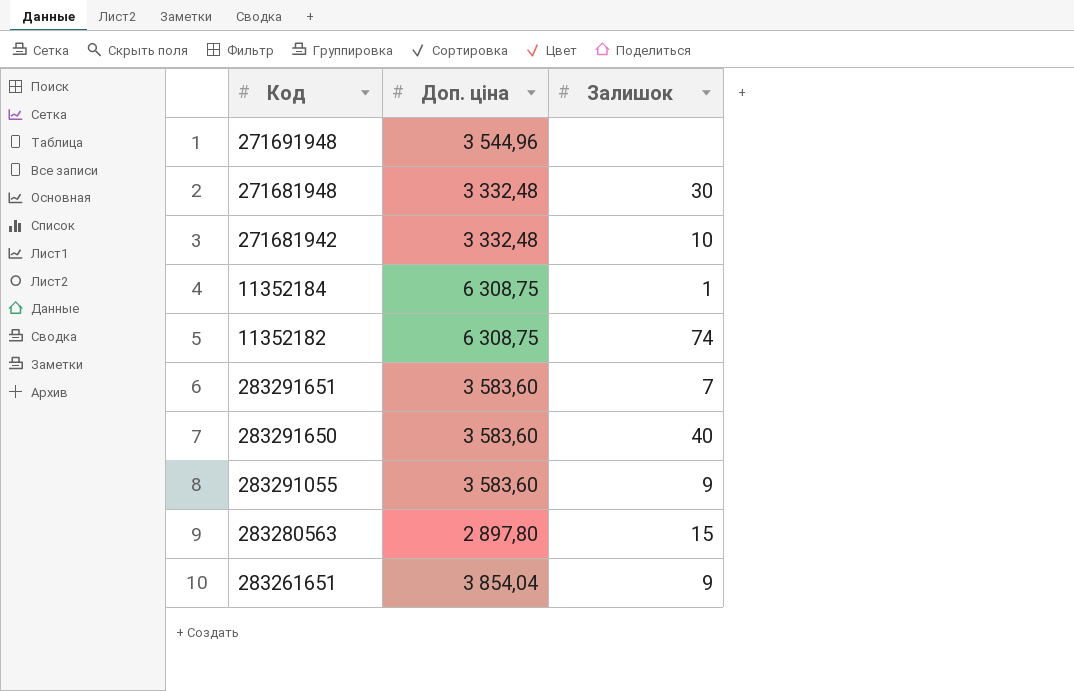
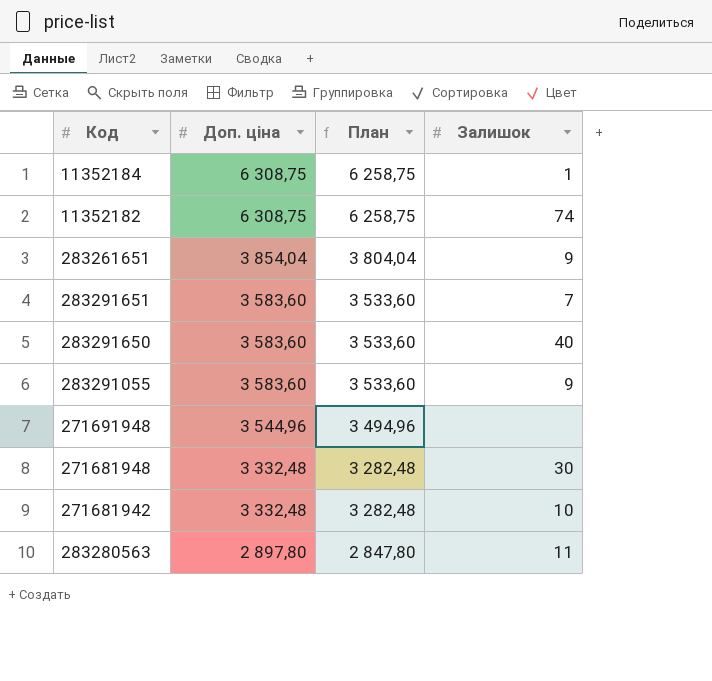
row order: none -> Доп. ціна descending
column План | formula: none -> [Доп. ціна] - 50
283280563 | Залишок: 15 -> 11

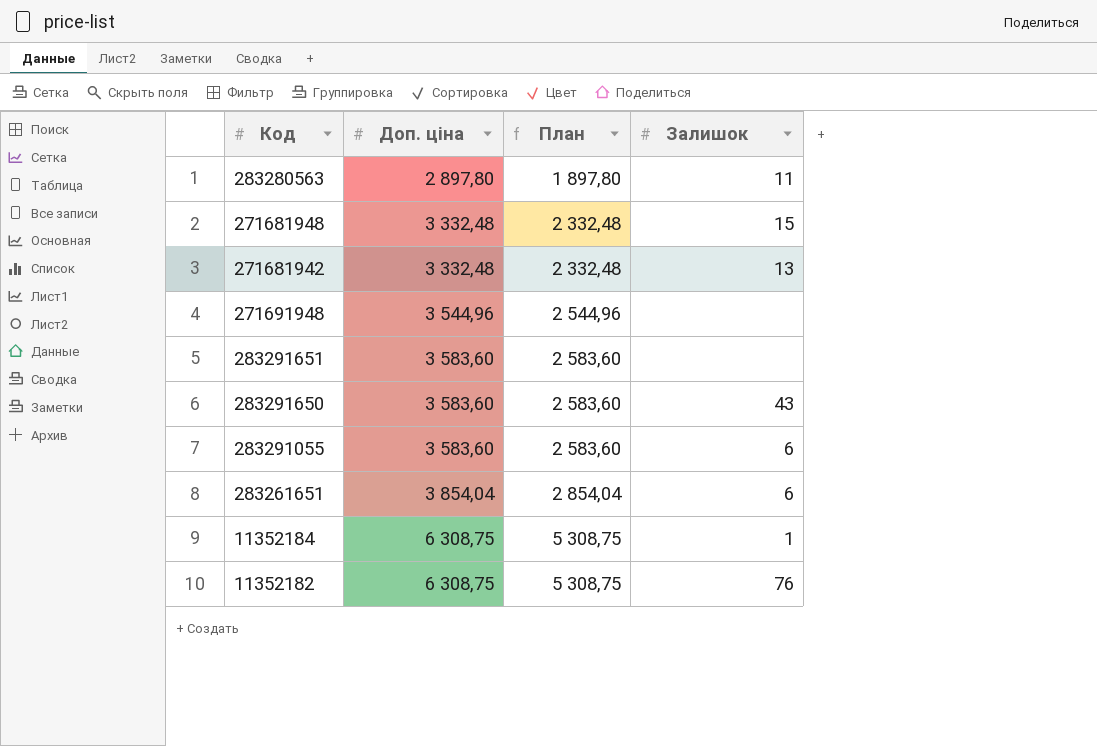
row order: Доп. ціна descending -> Доп. ціна ascending
column План | formula: [Доп. ціна] - 50 -> [Доп. ціна] - 1000
271681948 | Залишок: 30 -> 15
271681942 | Залишок: 10 -> 13
283291651 | Залишок: 7 -> none
283291650 | Залишок: 40 -> 43
283291055 | Залишок: 9 -> 6
283261651 | Залишок: 9 -> 6
11352182 | Залишок: 74 -> 76

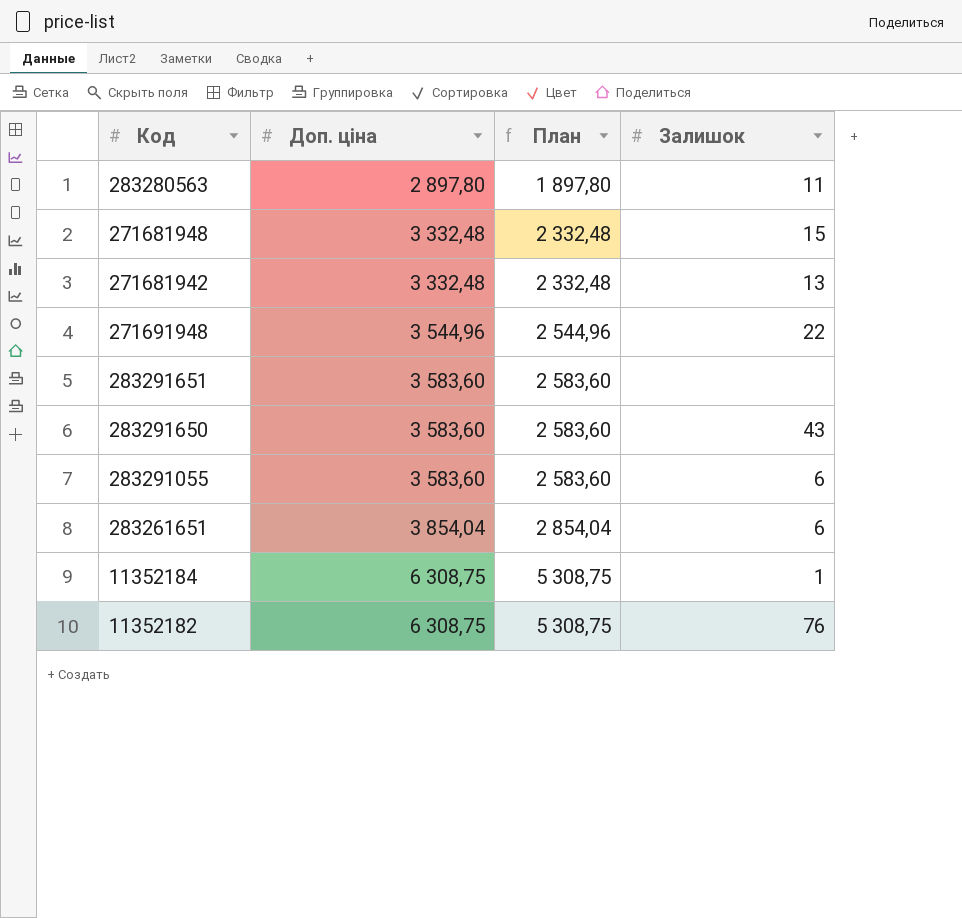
271691948 | Залишок: none -> 22

